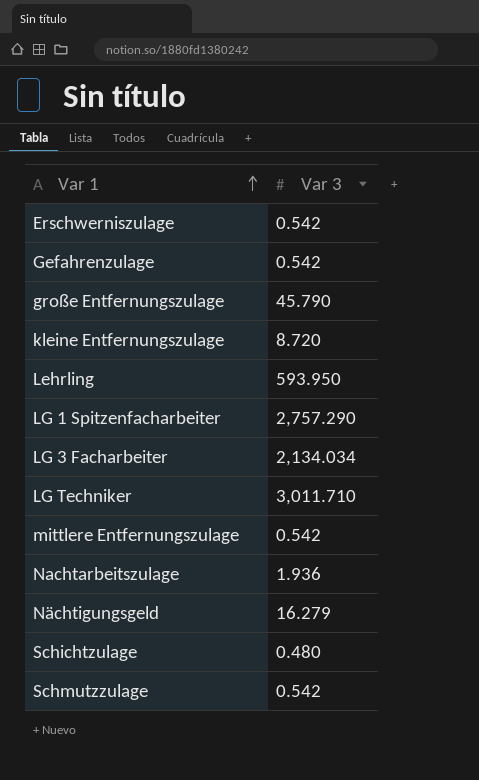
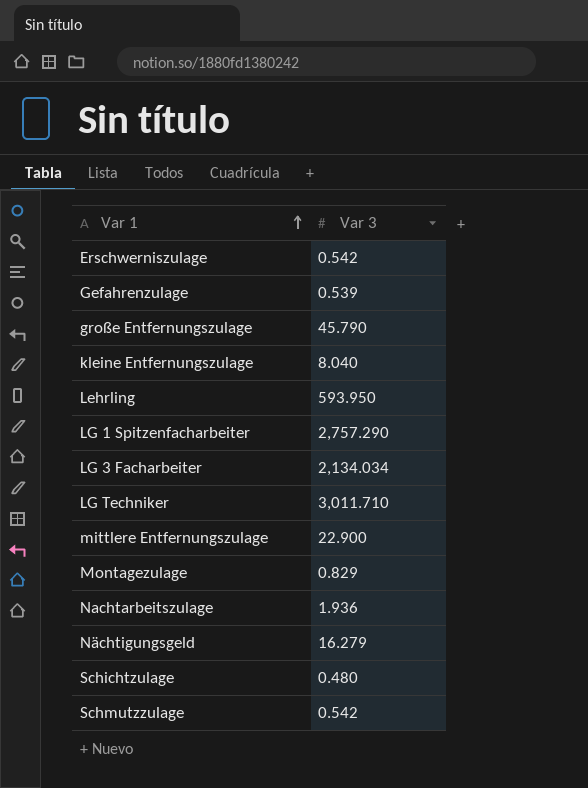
Gefahrenzulage | Var 3: 0.542 -> 0.539
kleine Entfernungszulage | Var 3: 8.720 -> 8.040
mittlere Entfernungszulage | Var 3: 0.542 -> 22.900
row Montagezulage: none -> 0.829

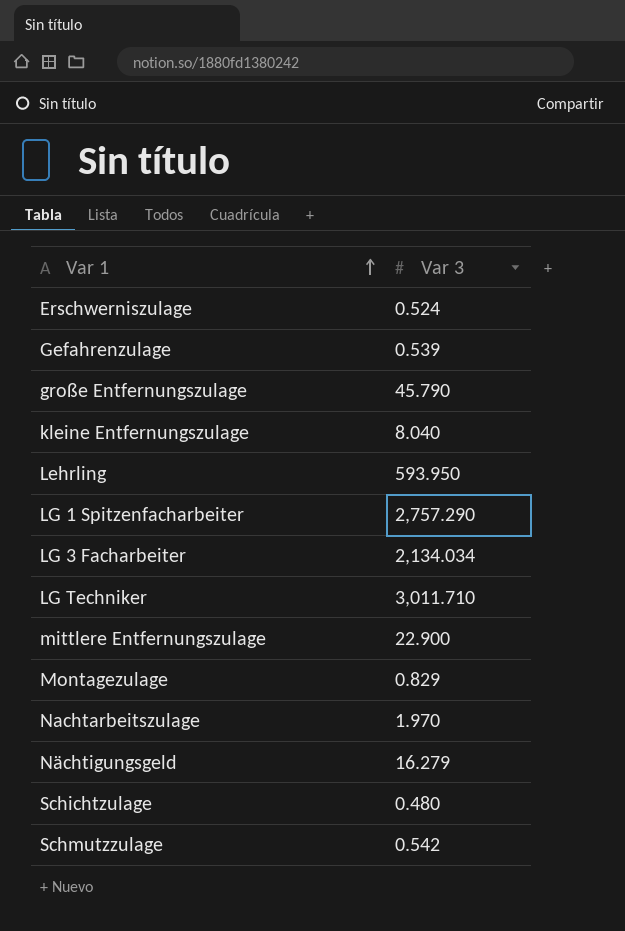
Erschwerniszulage | Var 3: 0.542 -> 0.524
Nachtarbeitszulage | Var 3: 1.936 -> 1.970

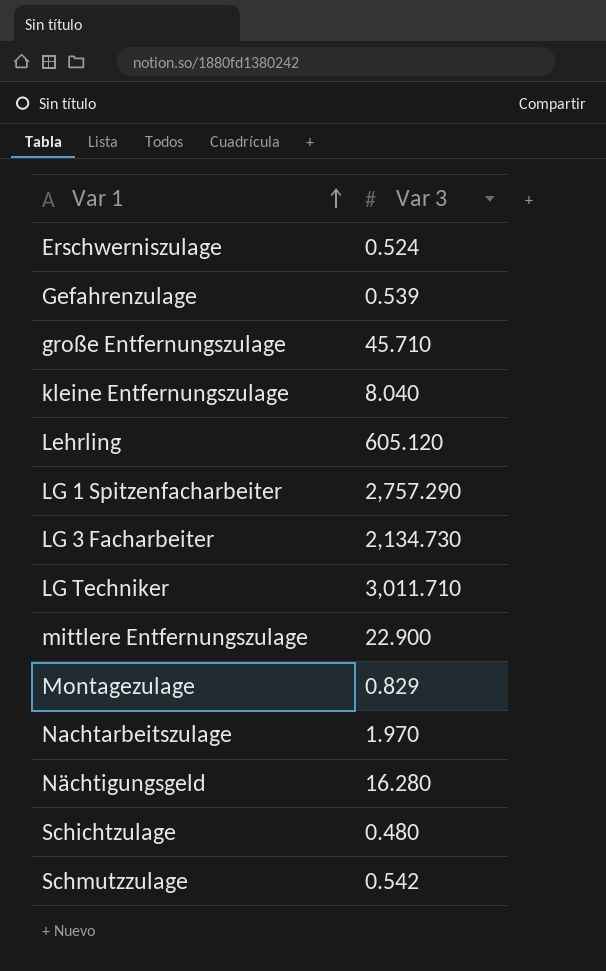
große Entfernungszulage | Var 3: 45.790 -> 45.710
Lehrling | Var 3: 593.950 -> 605.120
LG 3 Facharbeiter | Var 3: 2,134.034 -> 2,134.730
Nächtigungsgeld | Var 3: 16.279 -> 16.280

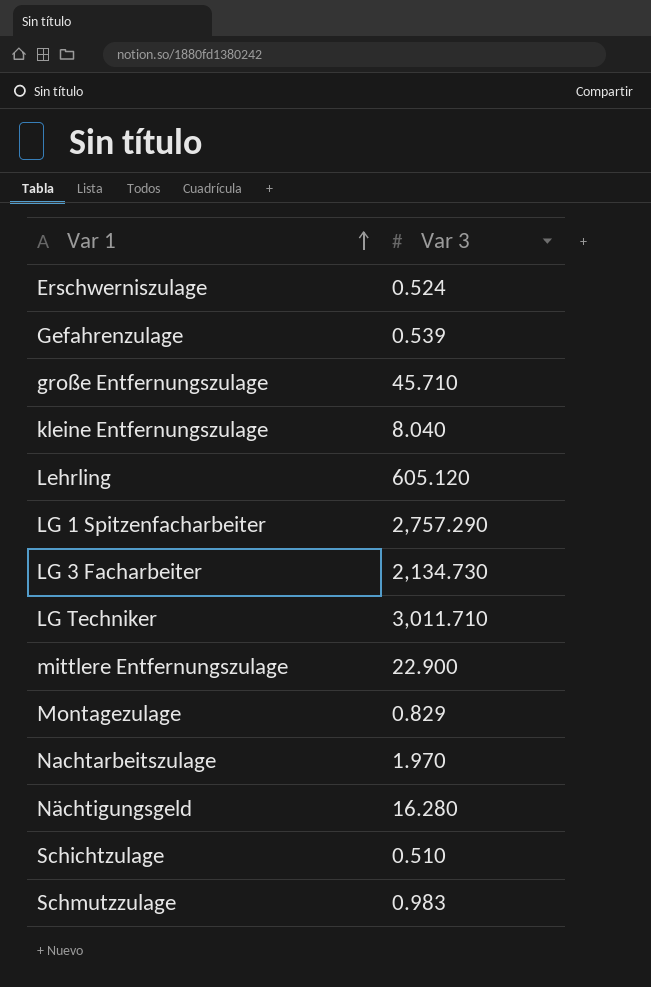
Schichtzulage | Var 3: 0.480 -> 0.510
Schmutzzulage | Var 3: 0.542 -> 0.983

